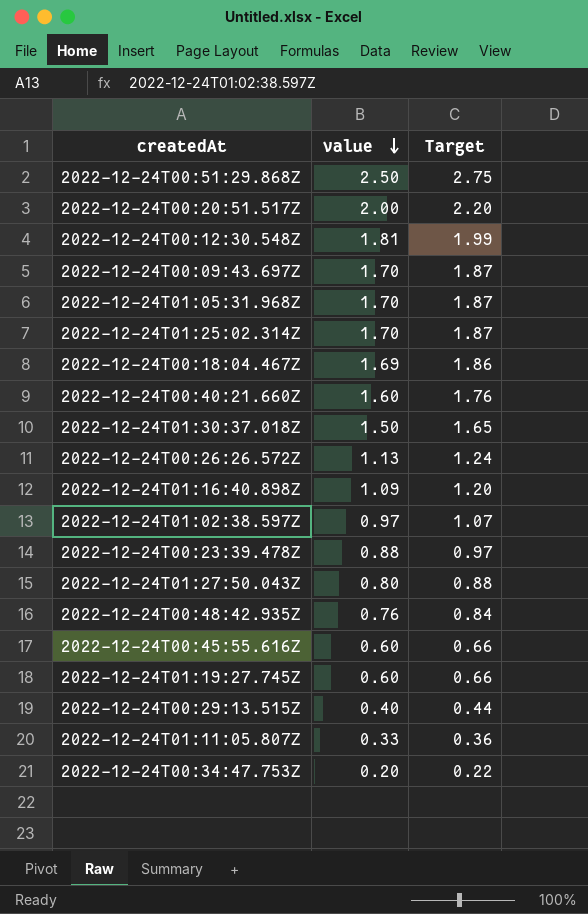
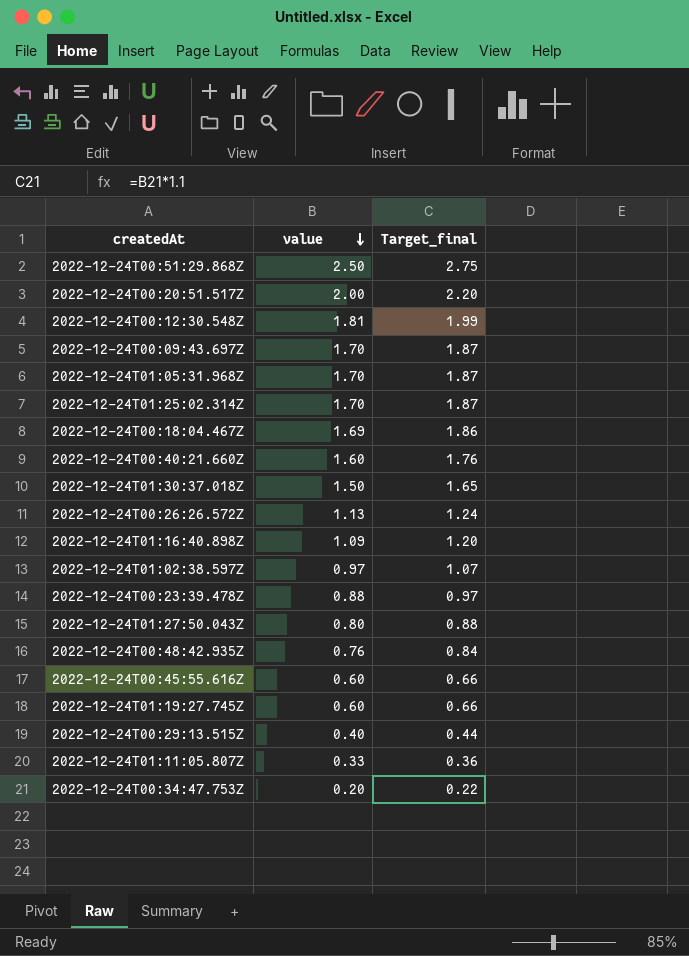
column name: Target -> Target_final

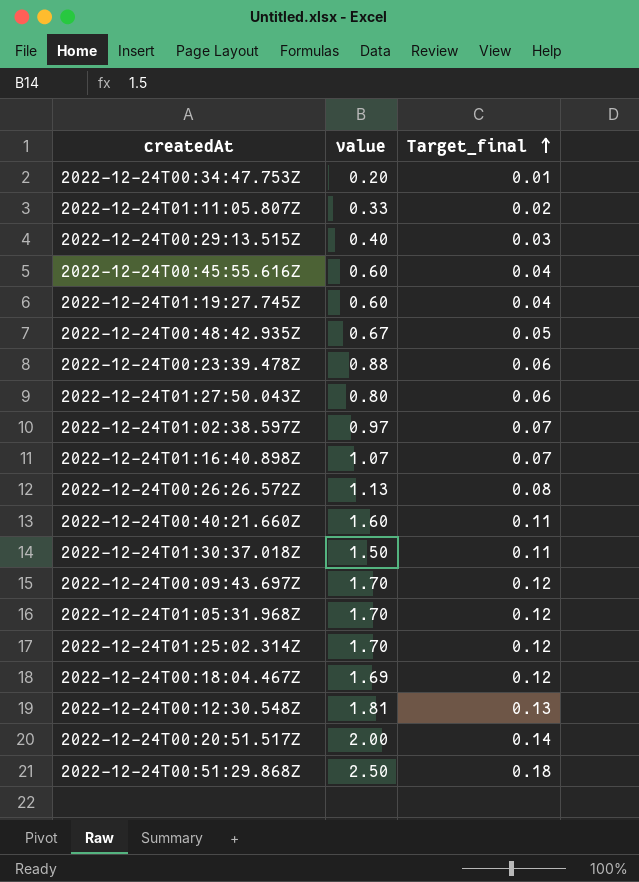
row order: value descending -> Target_final ascending
column Target_final | formula: [value] * 1.1 -> [value] * 0.07
2022-12-24T00:48:42.935Z | value: 0.76 -> 0.67
2022-12-24T01:16:40.898Z | value: 1.09 -> 1.07

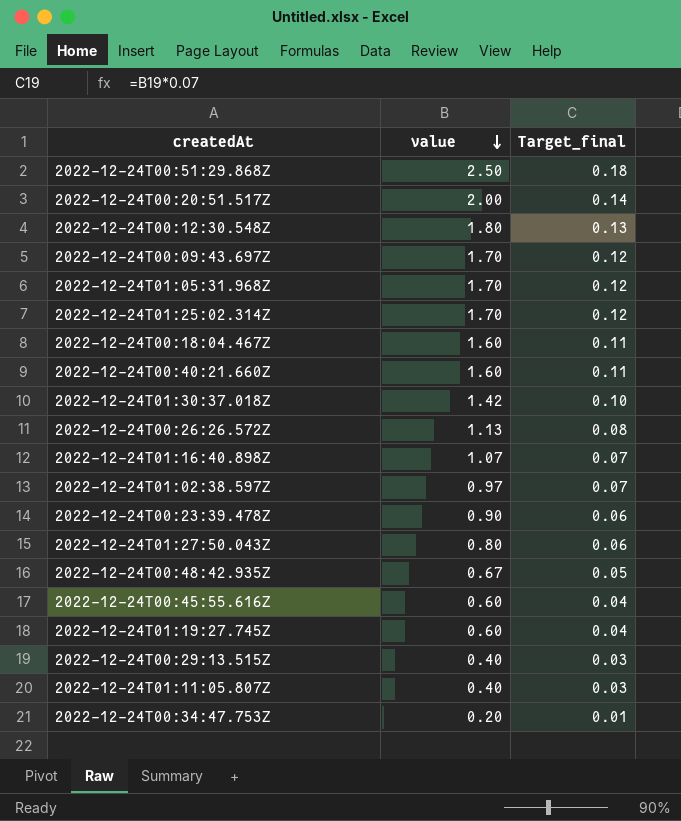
row order: Target_final ascending -> value descending
2022-12-24T00:12:30.548Z | value: 1.81 -> 1.80
2022-12-24T00:18:04.467Z | value: 1.69 -> 1.60
2022-12-24T00:18:04.467Z | Target_final: 0.12 -> 0.11
2022-12-24T01:30:37.018Z | value: 1.50 -> 1.42
2022-12-24T01:30:37.018Z | Target_final: 0.11 -> 0.10
2022-12-24T00:23:39.478Z | value: 0.88 -> 0.90
2022-12-24T01:11:05.807Z | value: 0.33 -> 0.40
2022-12-24T01:11:05.807Z | Target_final: 0.02 -> 0.03

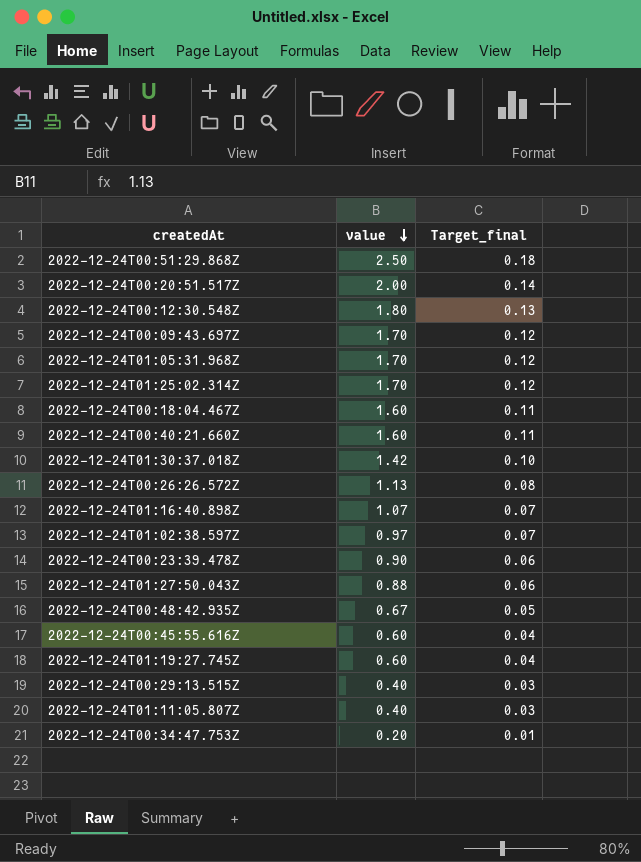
2022-12-24T01:27:50.043Z | value: 0.80 -> 0.88

